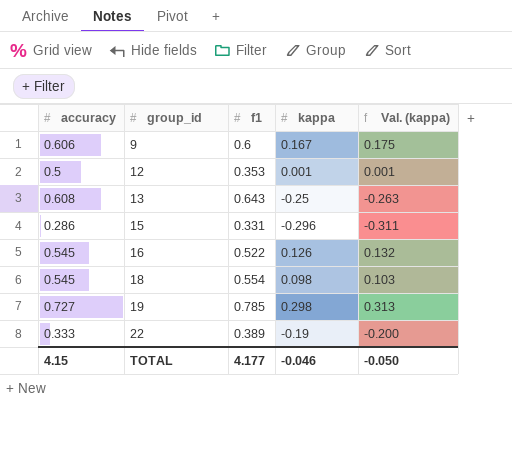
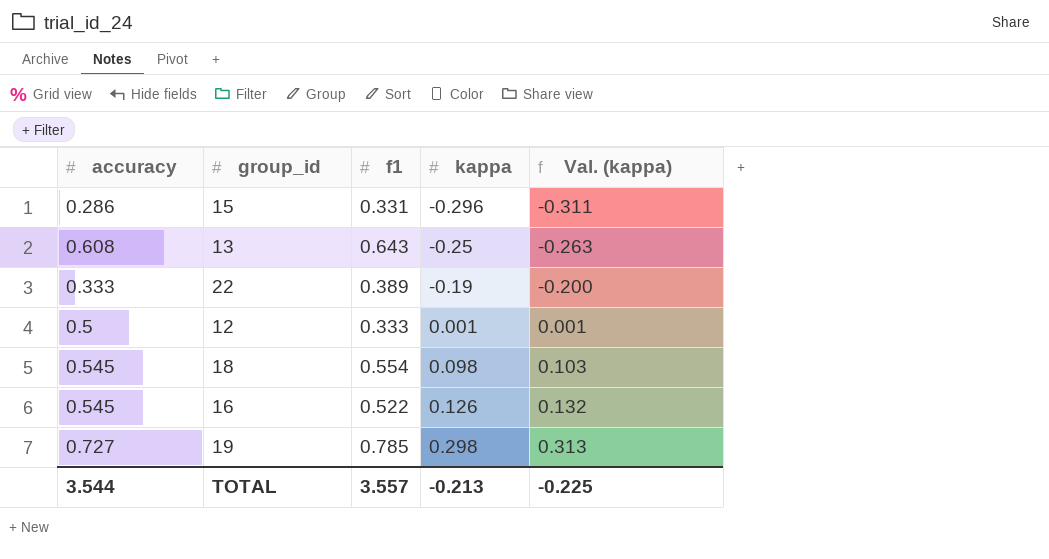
row order: group_id ascending -> kappa ascending
row 9: 0.606 | 0.6 | 0.167 | 0.175 -> none
12 | f1: 0.353 -> 0.333
TOTAL | accuracy: 4.15 -> 3.544
TOTAL | f1: 4.177 -> 3.557
TOTAL | kappa: -0.046 -> -0.213
TOTAL | Val. (kappa): -0.050 -> -0.225

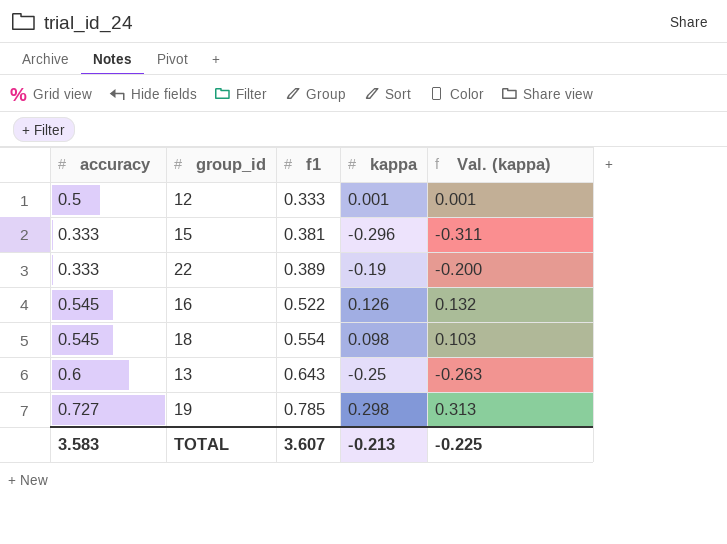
row order: kappa ascending -> f1 ascending
15 | accuracy: 0.286 -> 0.333
15 | f1: 0.331 -> 0.381
13 | accuracy: 0.608 -> 0.6
TOTAL | accuracy: 3.544 -> 3.583
TOTAL | f1: 3.557 -> 3.607

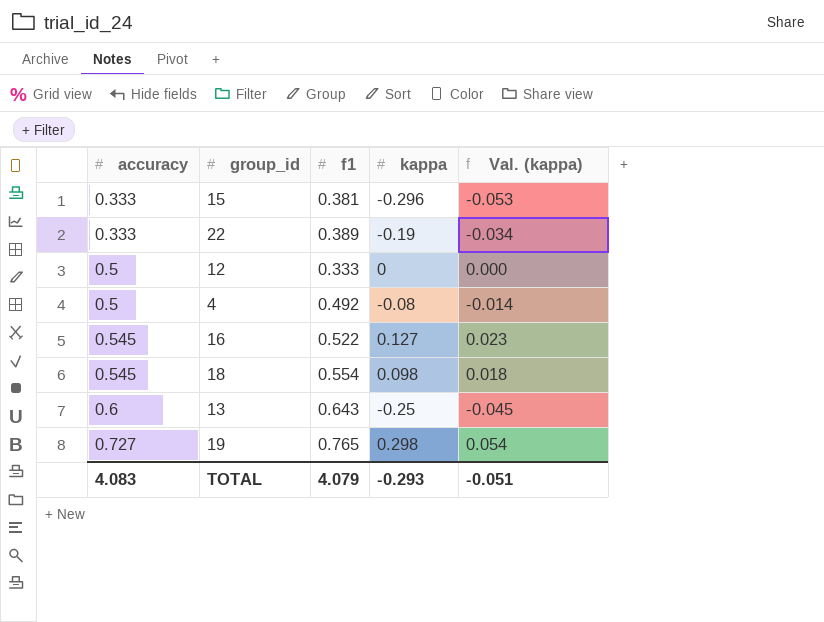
row order: f1 ascending -> accuracy ascending
column Val. (kappa) | formula: [kappa] * 1.05 -> [kappa] * 0.18
12 | kappa: 0.001 -> 0
row 4: none -> 0.5 | 0.492 | -0.08 | -0.014
16 | kappa: 0.126 -> 0.127
19 | f1: 0.785 -> 0.765
TOTAL | accuracy: 3.583 -> 4.083
TOTAL | f1: 3.607 -> 4.079
TOTAL | kappa: -0.213 -> -0.293
TOTAL | Val. (kappa): -0.225 -> -0.051

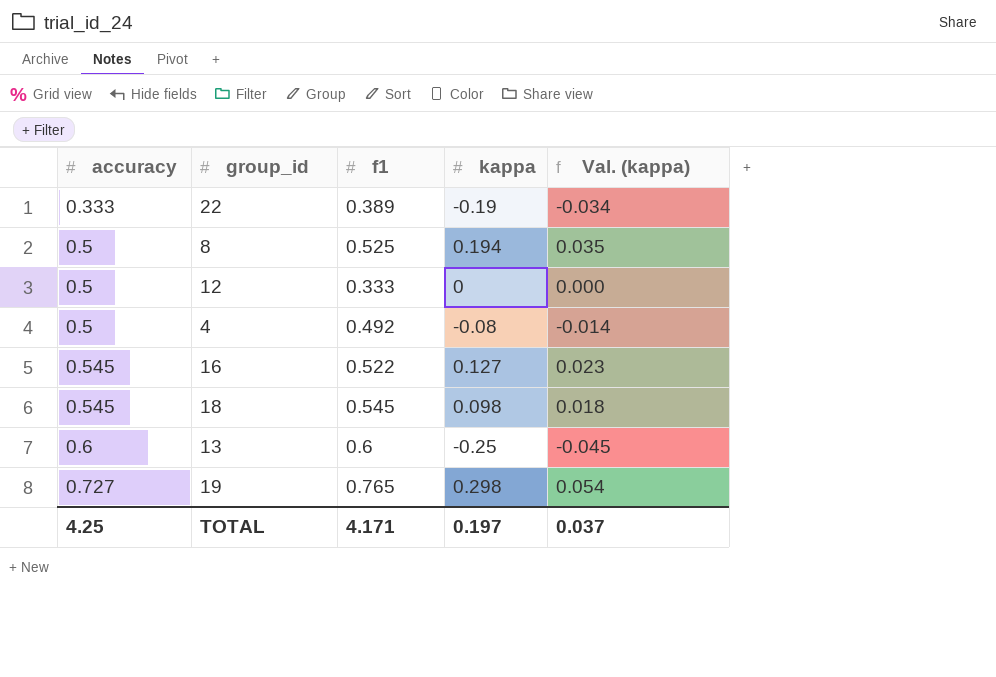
row 15: 0.333 | 0.381 | -0.296 | -0.053 -> none
row 8: none -> 0.5 | 0.525 | 0.194 | 0.035
18 | f1: 0.554 -> 0.545
13 | f1: 0.643 -> 0.6
TOTAL | accuracy: 4.083 -> 4.25
TOTAL | f1: 4.079 -> 4.171
TOTAL | kappa: -0.293 -> 0.197
TOTAL | Val. (kappa): -0.051 -> 0.037

